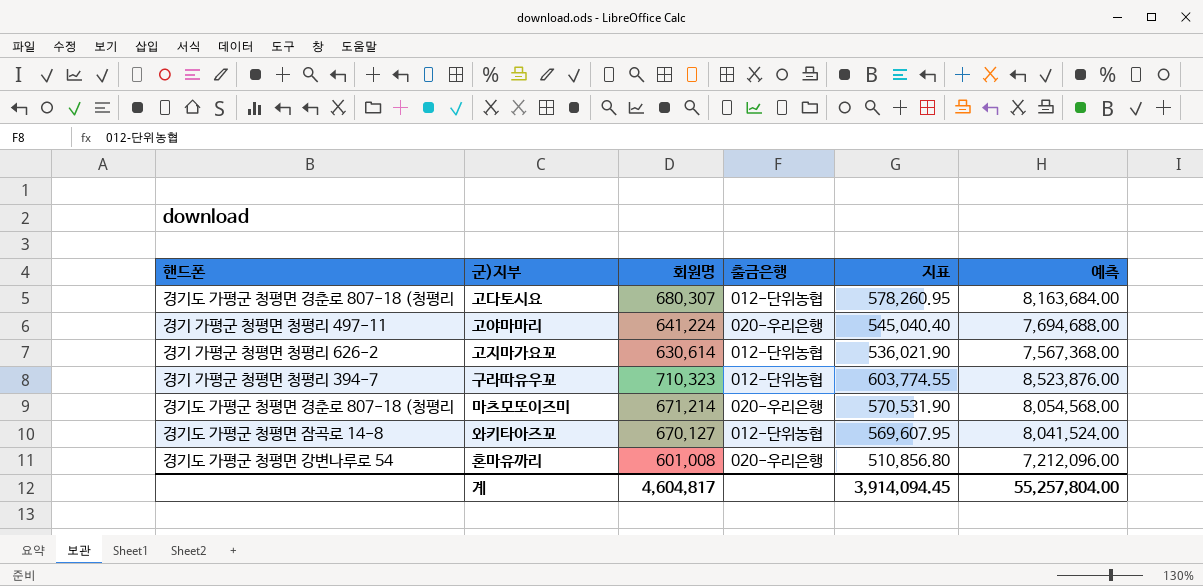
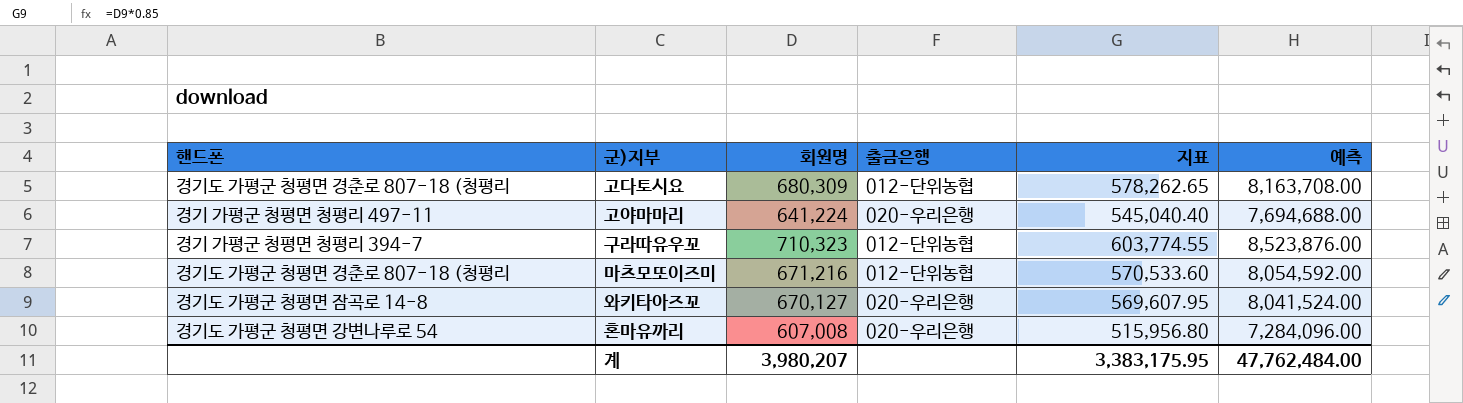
row 고지마가요꼬: 경기 가평군 청평면 청평리 626-2 | 630,614 | 012-단위농협 | 536,021.90 | 7,567,368.00 -> none
고다토시요 | 회원명: 680,307 -> 680,309
고다토시요 | 지표: 578,260.95 -> 578,262.65
고다토시요 | 예측: 8,163,684.00 -> 8,163,708.00
마츠모또이즈미 | 회원명: 671,214 -> 671,216
마츠모또이즈미 | 출금은행: 020-우리은행 -> 012-단위농협
마츠모또이즈미 | 지표: 570,531.90 -> 570,533.60
마츠모또이즈미 | 예측: 8,054,568.00 -> 8,054,592.00
와키타아즈꼬 | 출금은행: 012-단위농협 -> 020-우리은행
혼마유까리 | 회원명: 601,008 -> 607,008
혼마유까리 | 지표: 510,856.80 -> 515,956.80
혼마유까리 | 예측: 7,212,096.00 -> 7,284,096.00
계 | 회원명: 4,604,817 -> 3,980,207
계 | 지표: 3,914,094.45 -> 3,383,175.95
계 | 예측: 55,257,804.00 -> 47,762,484.00

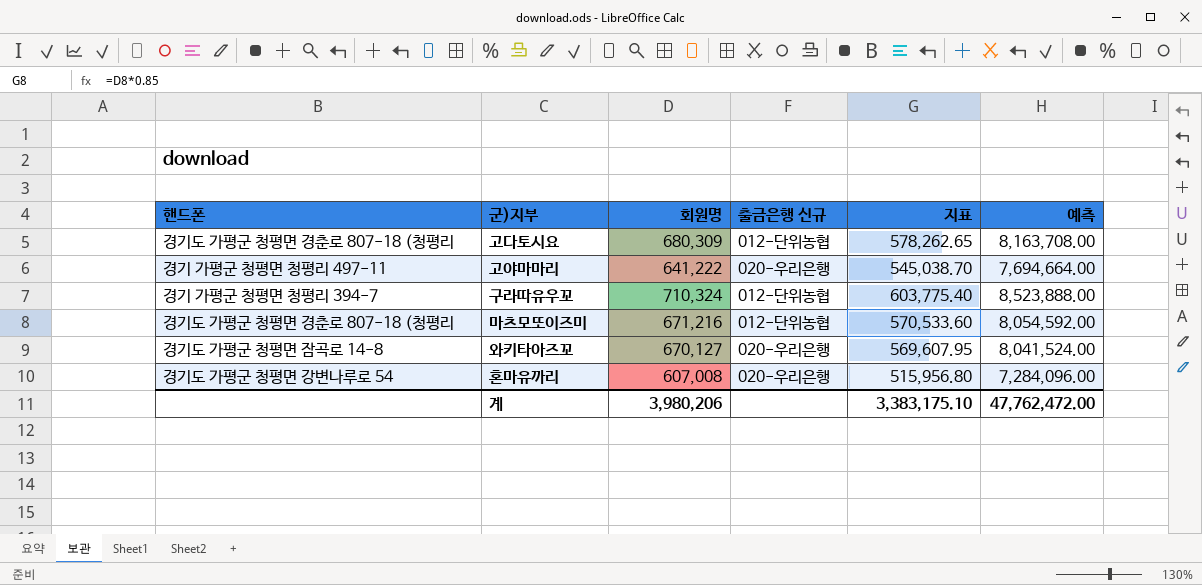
column name: 출금은행 -> 출금은행 신규
고야마마리 | 회원명: 641,224 -> 641,222
고야마마리 | 지표: 545,040.40 -> 545,038.70
고야마마리 | 예측: 7,694,688.00 -> 7,694,664.00
구라따유우꼬 | 회원명: 710,323 -> 710,324
구라따유우꼬 | 지표: 603,774.55 -> 603,775.40
구라따유우꼬 | 예측: 8,523,876.00 -> 8,523,888.00
계 | 회원명: 3,980,207 -> 3,980,206
계 | 지표: 3,383,175.95 -> 3,383,175.10
계 | 예측: 47,762,484.00 -> 47,762,472.00

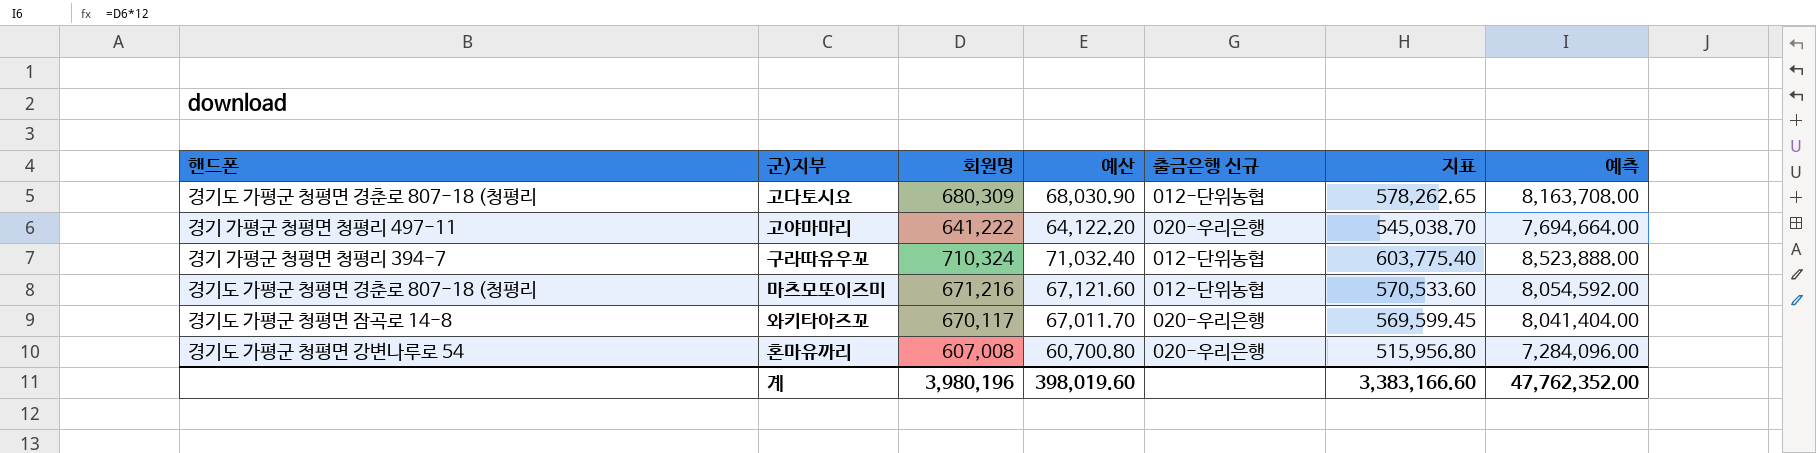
column 예산 | formula: none -> [회원명] * 0.1
와키타아즈꼬 | 회원명: 670,127 -> 670,117
와키타아즈꼬 | 지표: 569,607.95 -> 569,599.45
와키타아즈꼬 | 예측: 8,041,524.00 -> 8,041,404.00
계 | 회원명: 3,980,206 -> 3,980,196
계 | 지표: 3,383,175.10 -> 3,383,166.60
계 | 예측: 47,762,472.00 -> 47,762,352.00

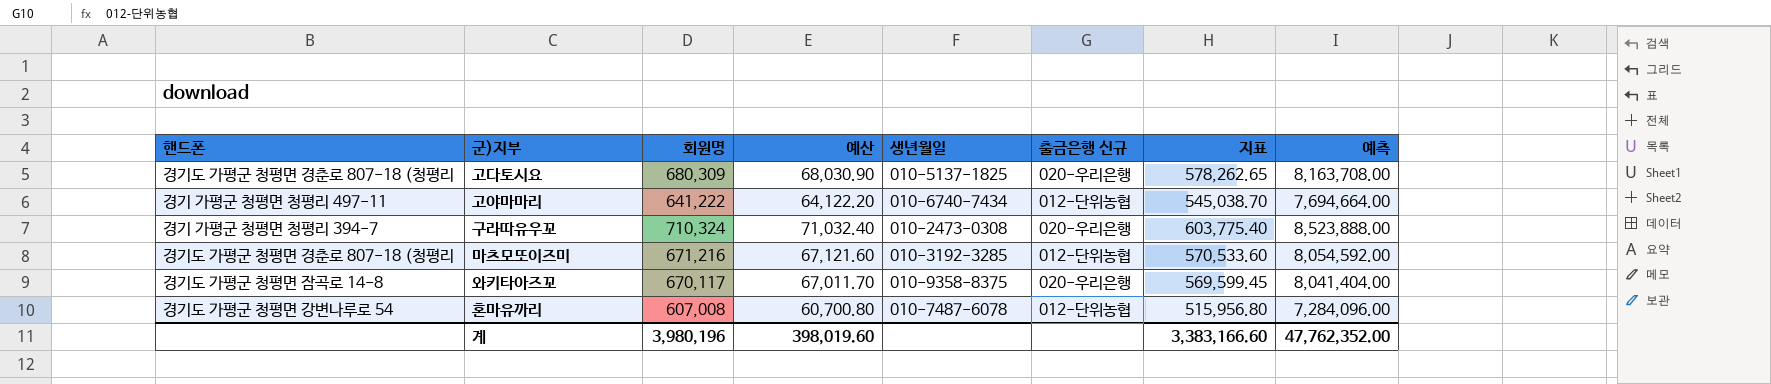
column 생년월일 | position: none -> 5
고다토시요 | 출금은행 신규: 012-단위농협 -> 020-우리은행
고야마마리 | 출금은행 신규: 020-우리은행 -> 012-단위농협
구라따유우꼬 | 출금은행 신규: 012-단위농협 -> 020-우리은행
혼마유까리 | 출금은행 신규: 020-우리은행 -> 012-단위농협

